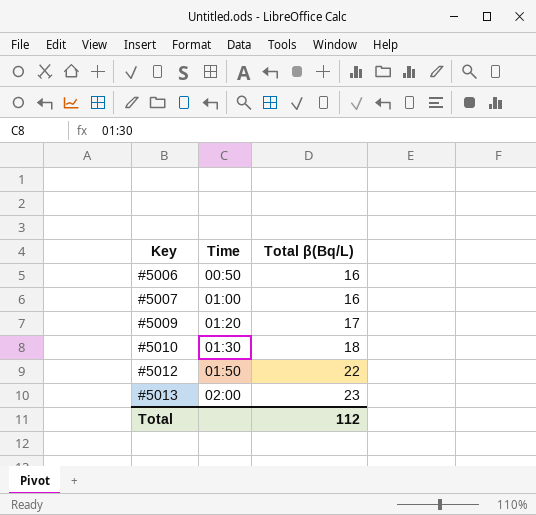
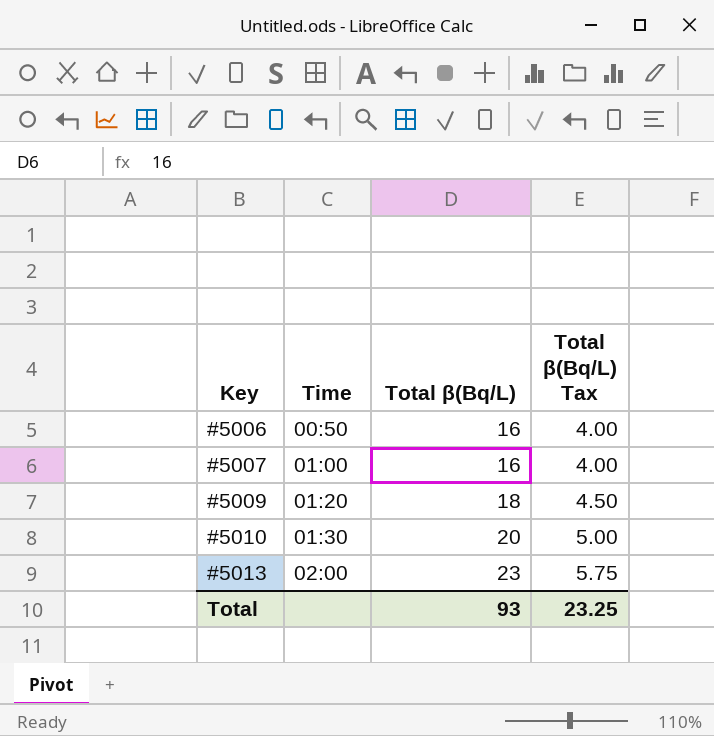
column Total β(Bq/L) Tax | formula: none -> [Total β(Bq/L)] * 0.25
row #5012: 01:50 | 22 -> none
#5009 | Total β(Bq/L): 17 -> 18
#5010 | Total β(Bq/L): 18 -> 20
Total | Total β(Bq/L): 112 -> 93

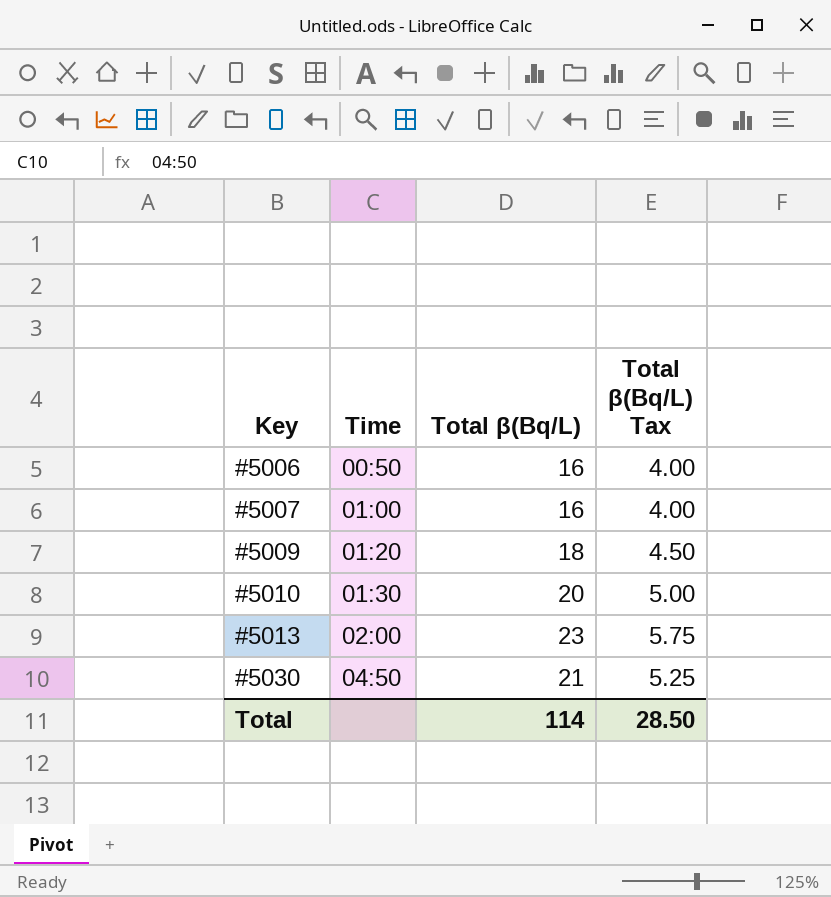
row #5030: none -> 04:50 | 21 | 5.25
Total | Total β(Bq/L): 93 -> 114
Total | Total β(Bq/L) Tax: 23.25 -> 28.50

